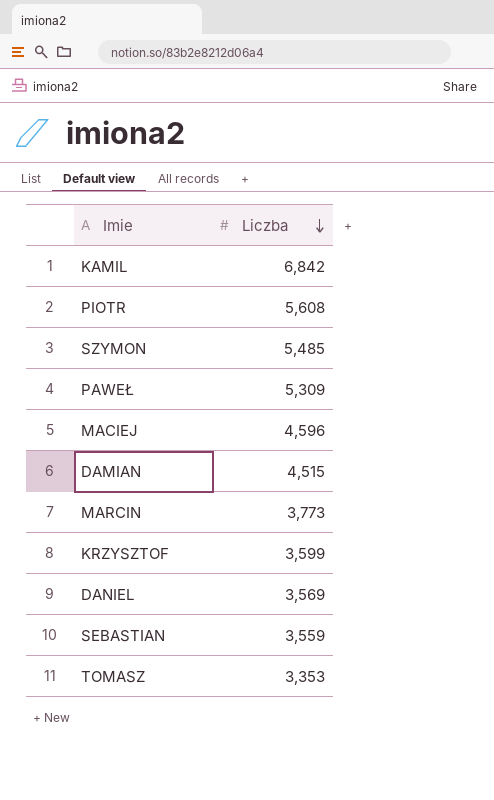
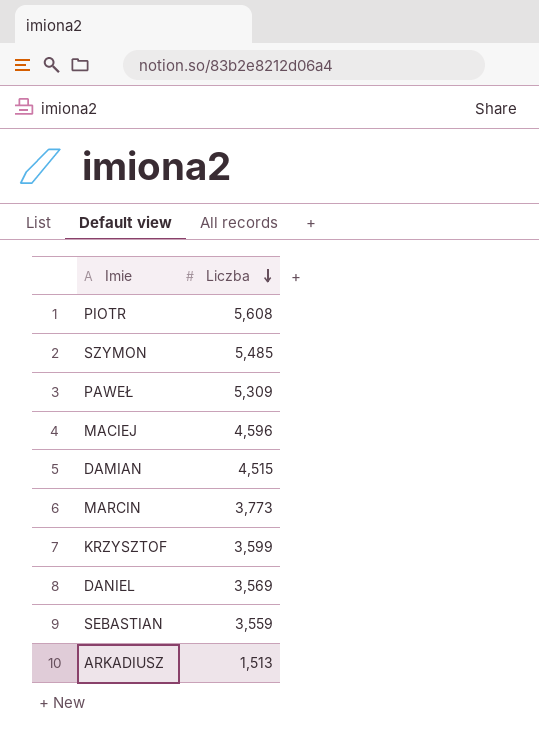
row KAMIL: 6,842 -> none
row TOMASZ: 3,353 -> none
row ARKADIUSZ: none -> 1,513

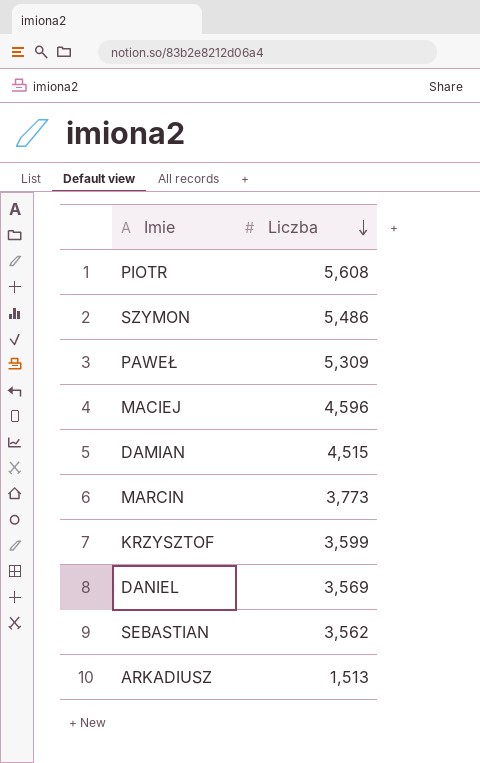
SZYMON | Liczba: 5,485 -> 5,486
SEBASTIAN | Liczba: 3,559 -> 3,562

